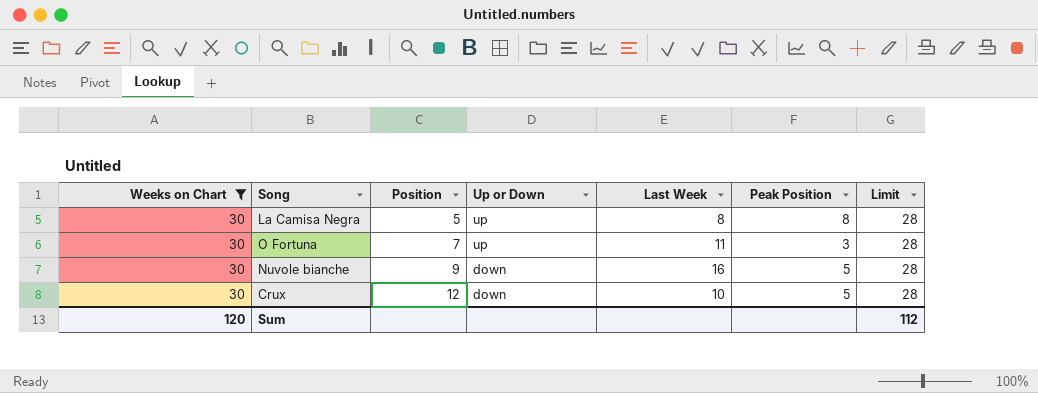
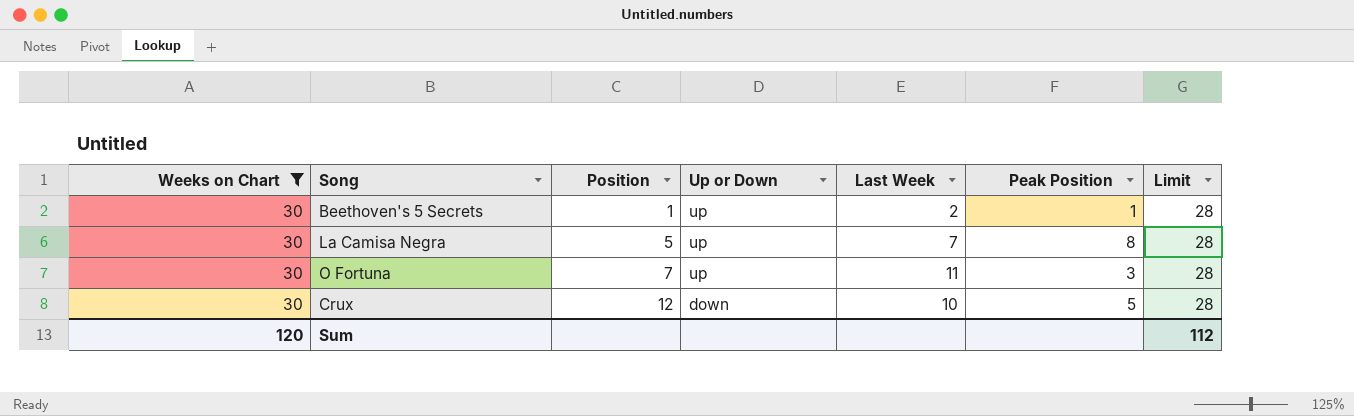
row Nuvole bianche: 30 | 9 | down | 16 | 5 | 28 -> none
row Beethoven's 5 Secrets: none -> 30 | 1 | up | 2 | 1 | 28
La Camisa Negra | Last Week: 8 -> 7

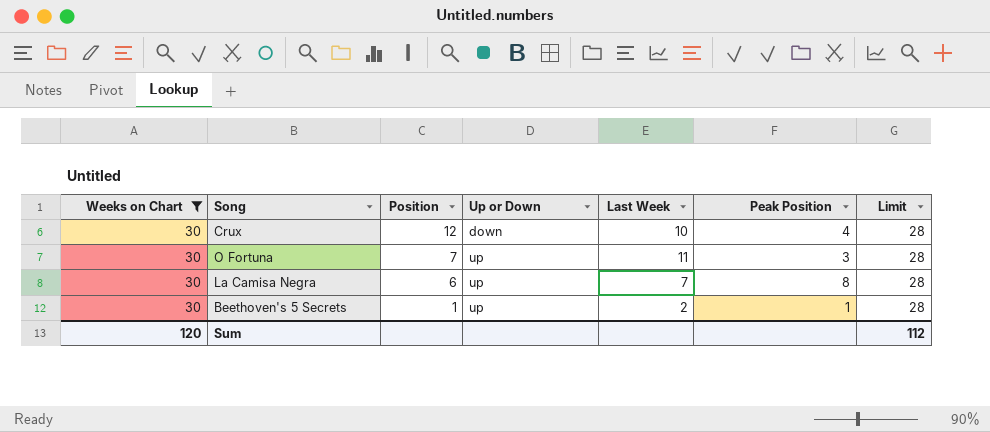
row order: Position ascending -> Position descending
Crux | Peak Position: 5 -> 4
La Camisa Negra | Position: 5 -> 6

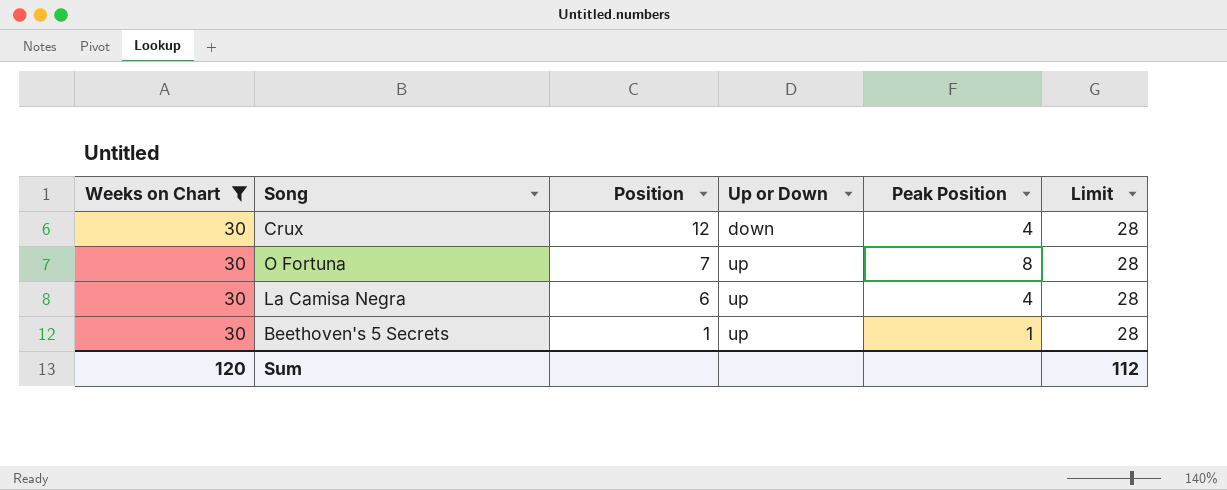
column Last Week | position: 5 -> none
O Fortuna | Peak Position: 3 -> 8
La Camisa Negra | Peak Position: 8 -> 4

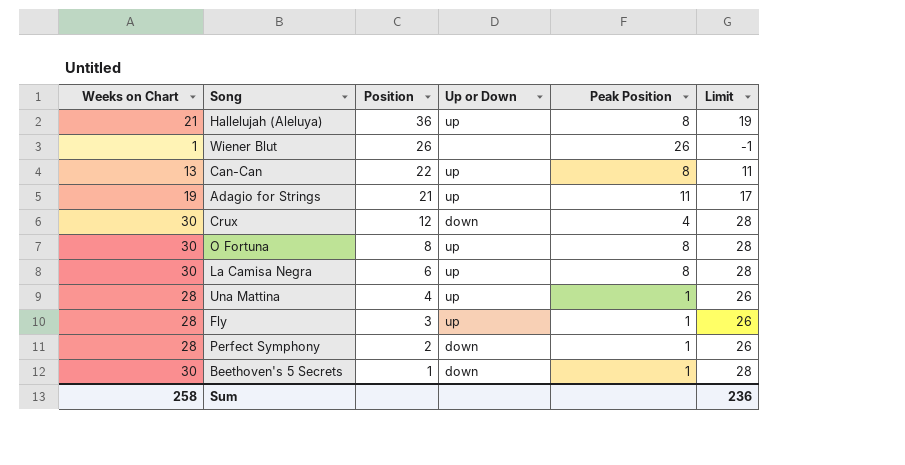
filter: Weeks on Chart = 30 -> none
O Fortuna | Position: 7 -> 8
La Camisa Negra | Peak Position: 4 -> 8
Beethoven's 5 Secrets | Up or Down: up -> down
Sum | Weeks on Chart: 120 -> 258
Sum | Limit: 112 -> 236

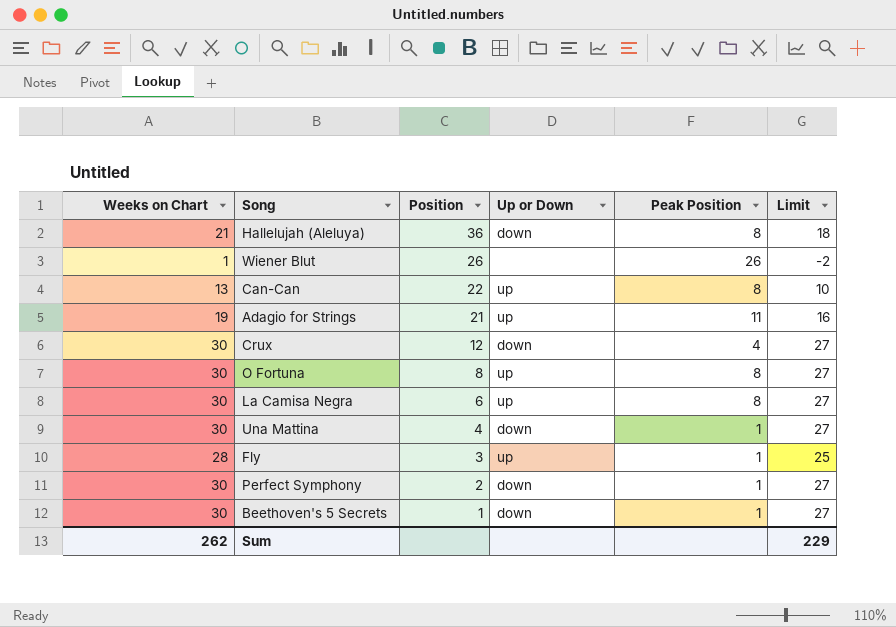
column Limit | formula: [Weeks on Chart] - 2 -> [Weeks on Chart] - 3
Hallelujah (Aleluya) | Up or Down: up -> down
Una Mattina | Weeks on Chart: 28 -> 30
Una Mattina | Up or Down: up -> down
Perfect Symphony | Weeks on Chart: 28 -> 30
Sum | Weeks on Chart: 258 -> 262
Sum | Limit: 236 -> 229

